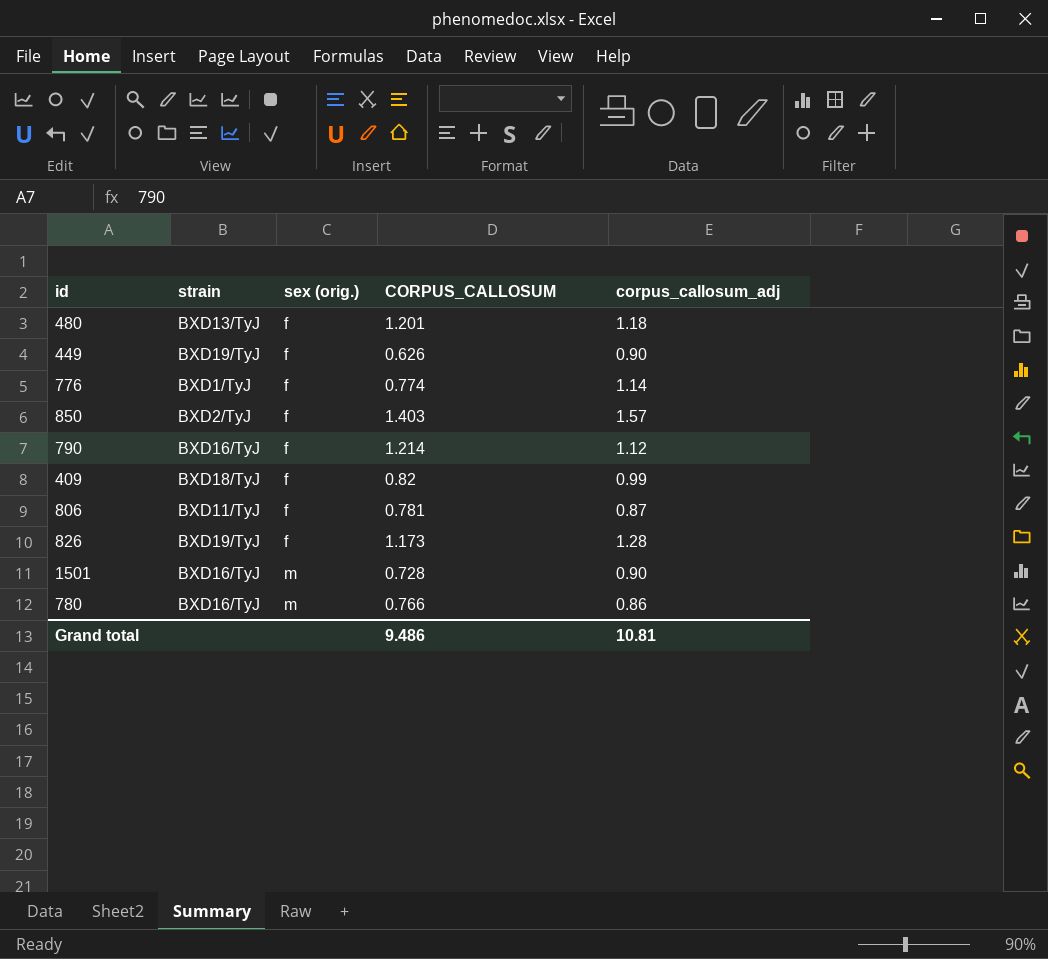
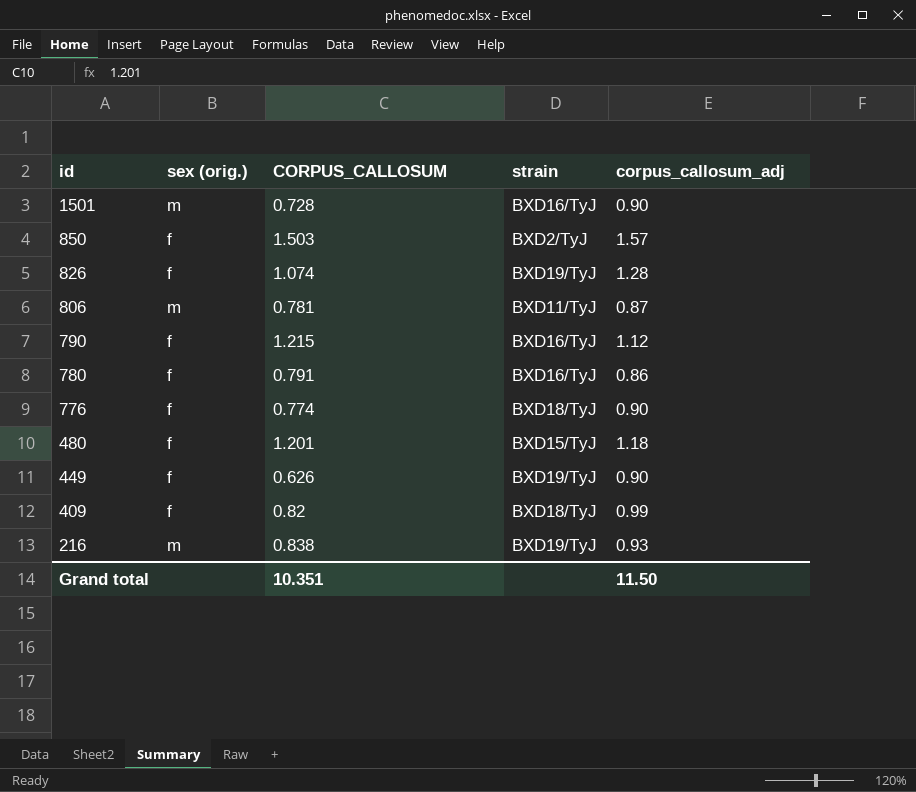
row order: sex (orig.) ascending -> id descending
column strain | position: 2 -> 4
850 | CORPUS_CALLOSUM: 1.403 -> 1.503
826 | CORPUS_CALLOSUM: 1.173 -> 1.074
806 | sex (orig.): f -> m
790 | CORPUS_CALLOSUM: 1.214 -> 1.215
780 | sex (orig.): m -> f
780 | CORPUS_CALLOSUM: 0.766 -> 0.791
776 | strain: BXD1/TyJ -> BXD18/TyJ
776 | corpus_callosum_adj: 1.14 -> 0.90
480 | strain: BXD13/TyJ -> BXD15/TyJ
row 216: none -> m | 0.838 | BXD19/TyJ | 0.93
Grand total | CORPUS_CALLOSUM: 9.486 -> 10.351
Grand total | corpus_callosum_adj: 10.81 -> 11.50

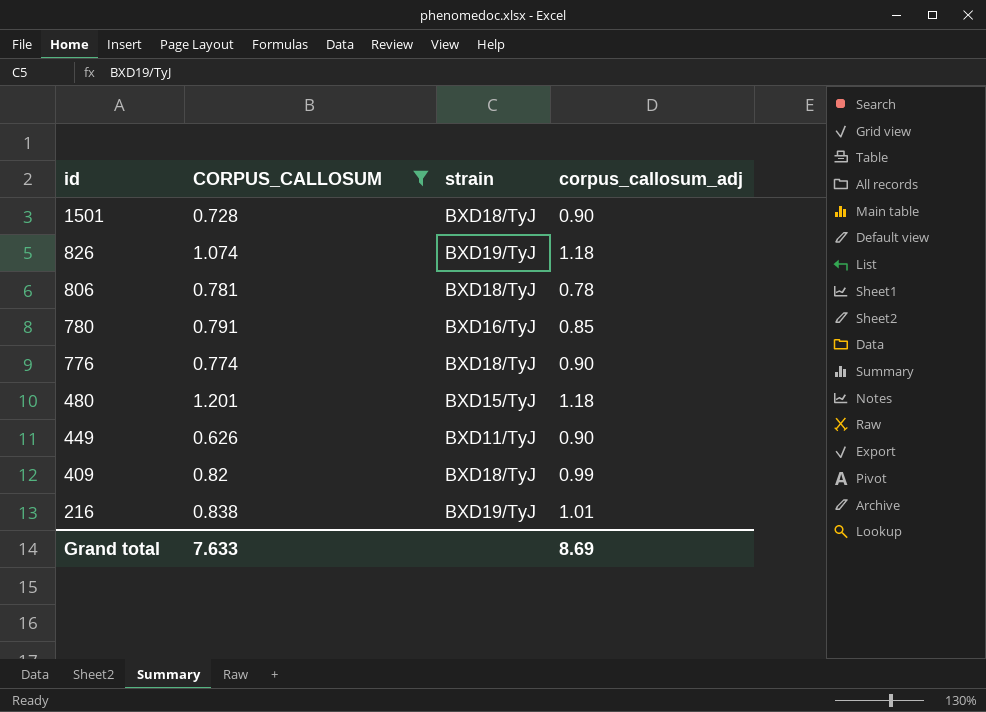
filter: none -> CORPUS_CALLOSUM <= 1.201
column sex (orig.) | position: 2 -> none
1501 | strain: BXD16/TyJ -> BXD18/TyJ
826 | corpus_callosum_adj: 1.28 -> 1.18
806 | strain: BXD11/TyJ -> BXD18/TyJ
806 | corpus_callosum_adj: 0.87 -> 0.78
780 | corpus_callosum_adj: 0.86 -> 0.85
449 | strain: BXD19/TyJ -> BXD11/TyJ
216 | corpus_callosum_adj: 0.93 -> 1.01
Grand total | CORPUS_CALLOSUM: 10.351 -> 7.633
Grand total | corpus_callosum_adj: 11.50 -> 8.69

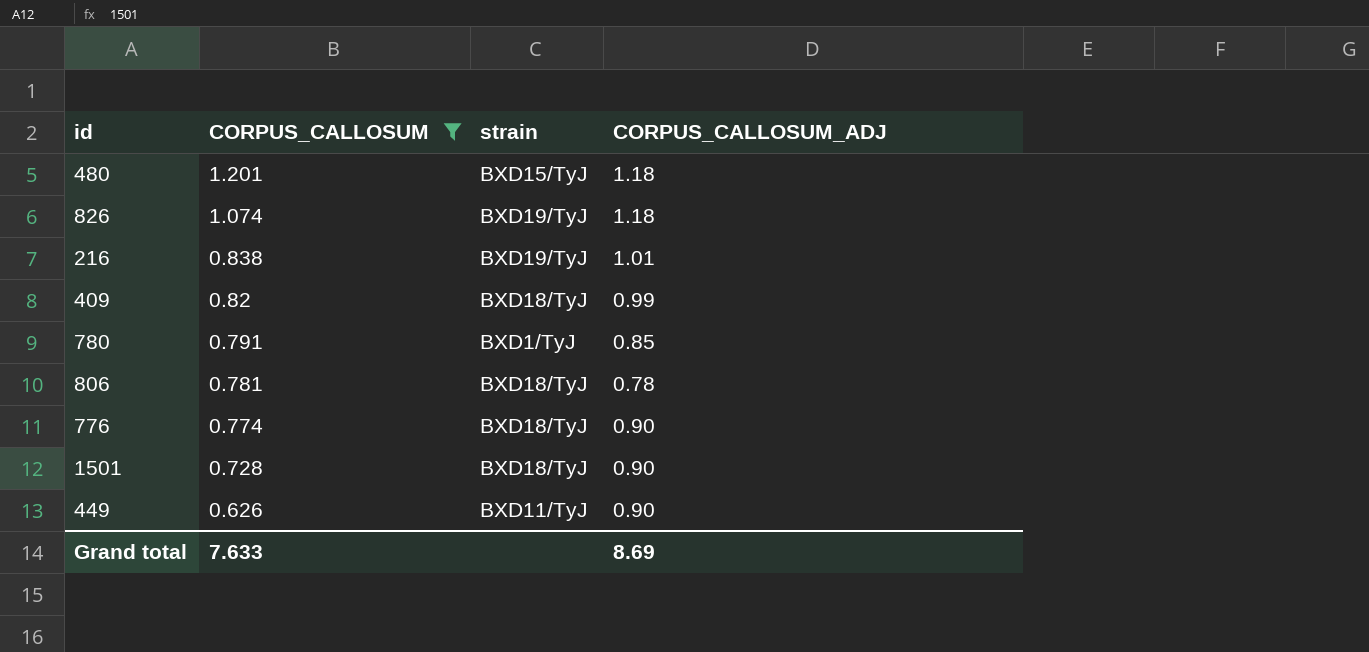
row order: id descending -> CORPUS_CALLOSUM descending
column name: corpus_callosum_adj -> CORPUS_CALLOSUM_ADJ
780 | strain: BXD16/TyJ -> BXD1/TyJ

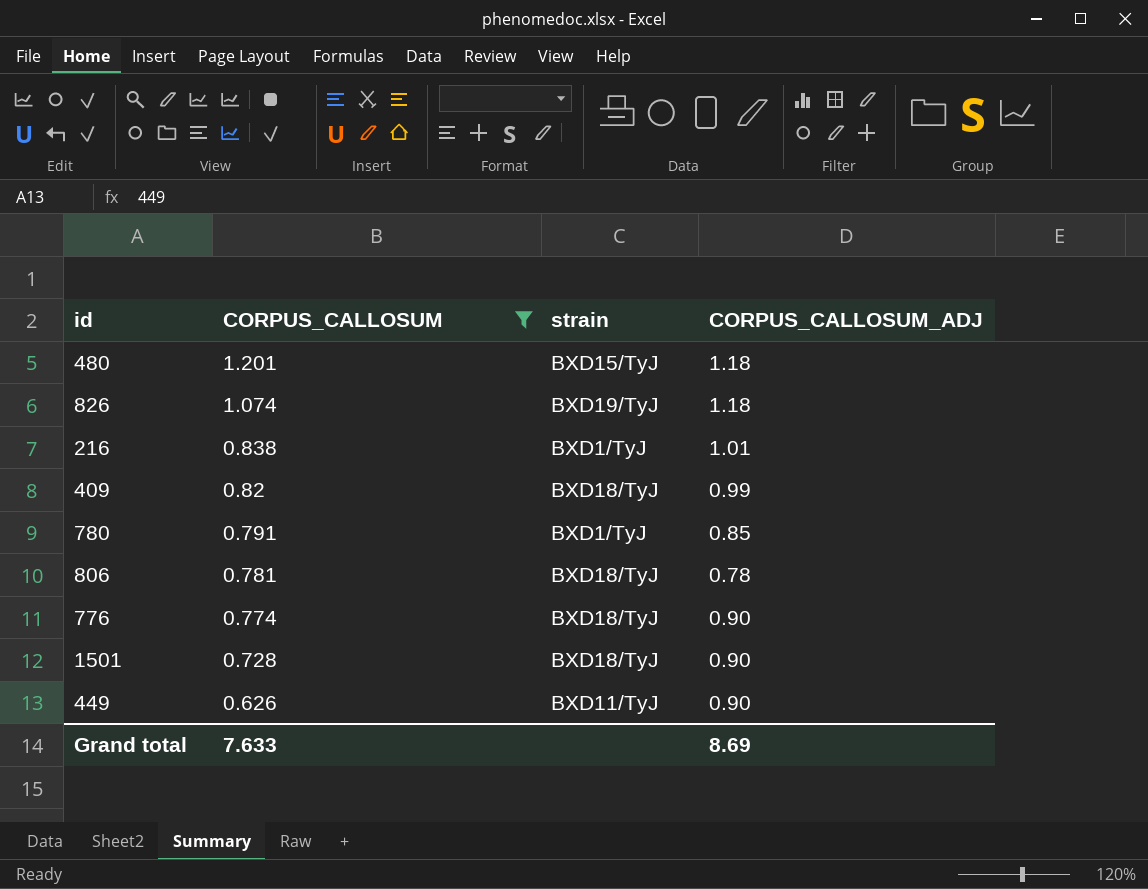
216 | strain: BXD19/TyJ -> BXD1/TyJ

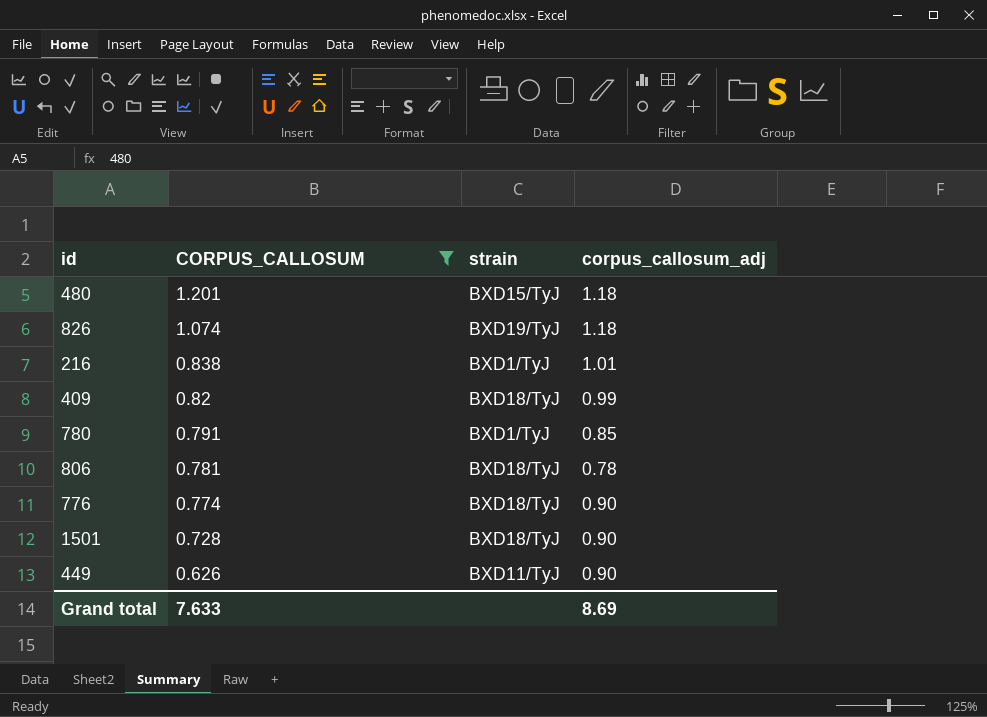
column name: CORPUS_CALLOSUM_ADJ -> corpus_callosum_adj

